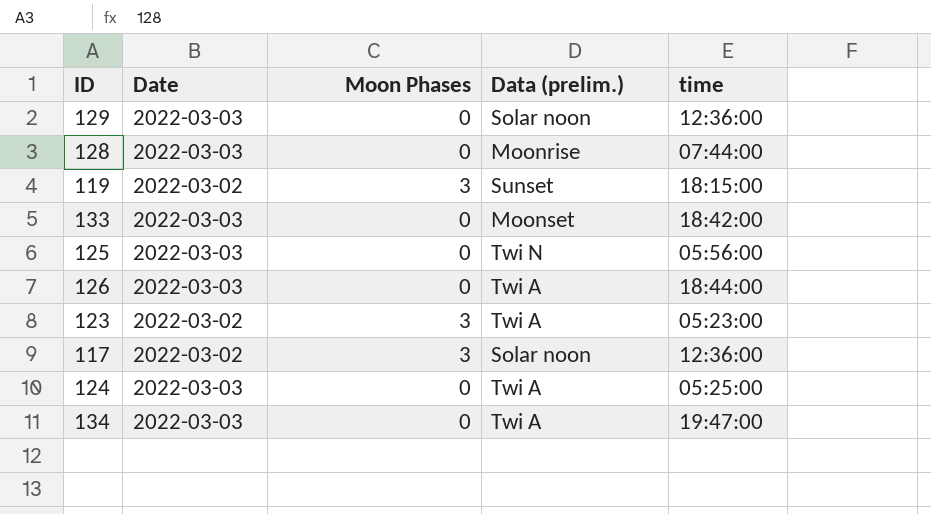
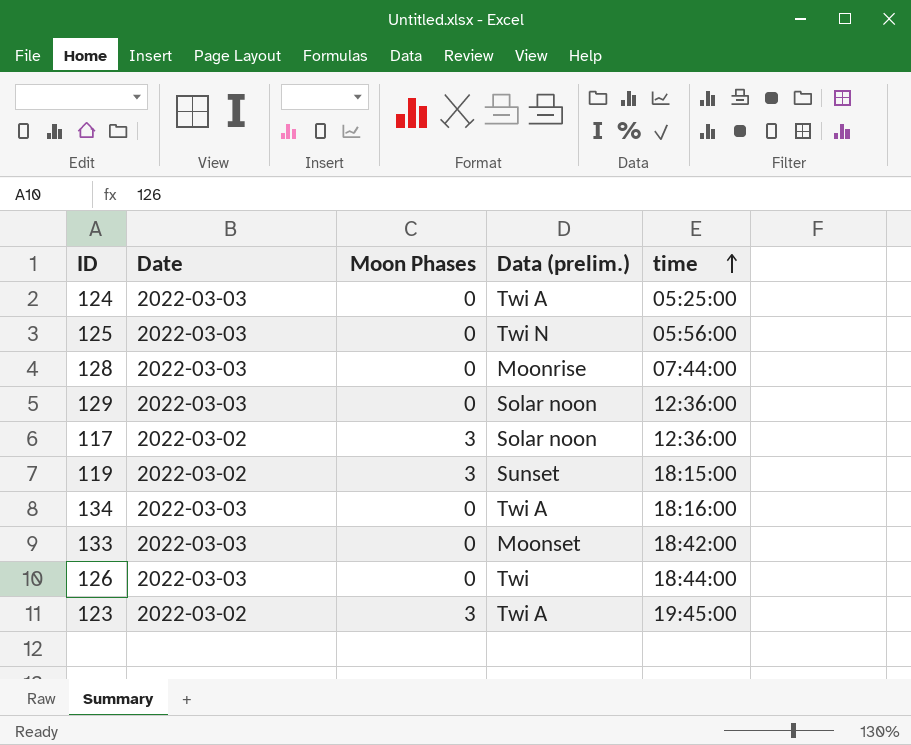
row order: none -> time ascending
134 | time: 19:47:00 -> 18:16:00
126 | Data (prelim.): Twi A -> Twi
123 | time: 05:23:00 -> 19:45:00

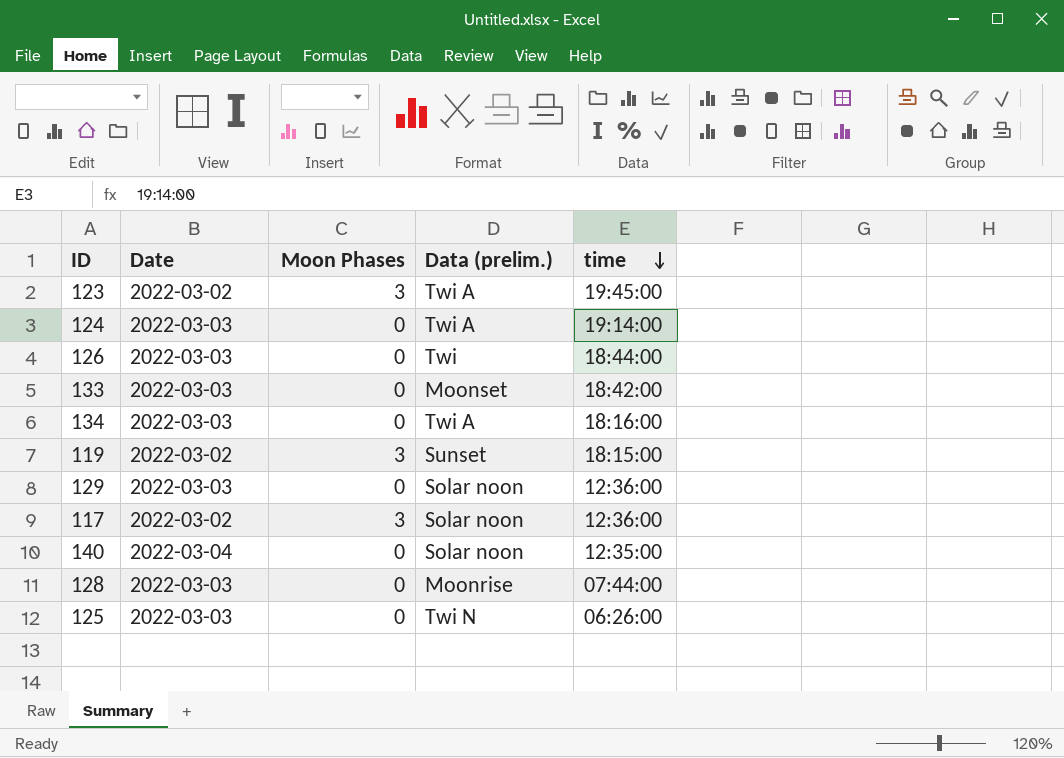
row order: time ascending -> time descending
124 | time: 05:25:00 -> 19:14:00
row 140: none -> 2022-03-04 | 0 | Solar noon | 12:35:00
125 | time: 05:56:00 -> 06:26:00

